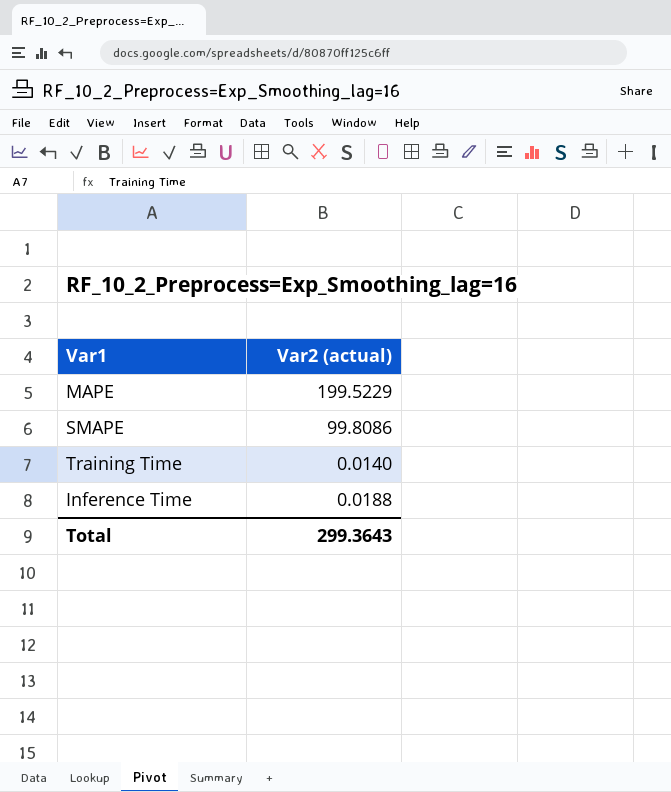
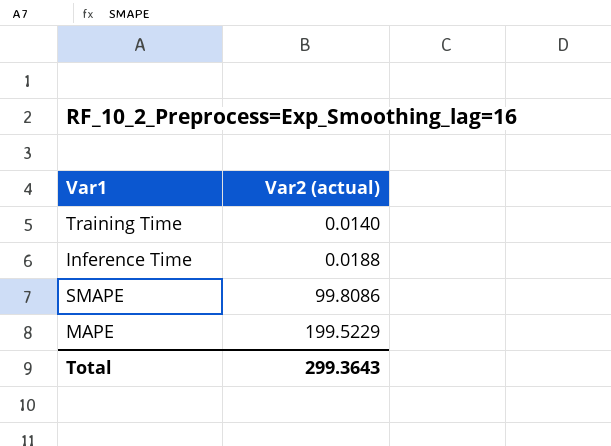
row order: none -> Var2 (actual) ascending

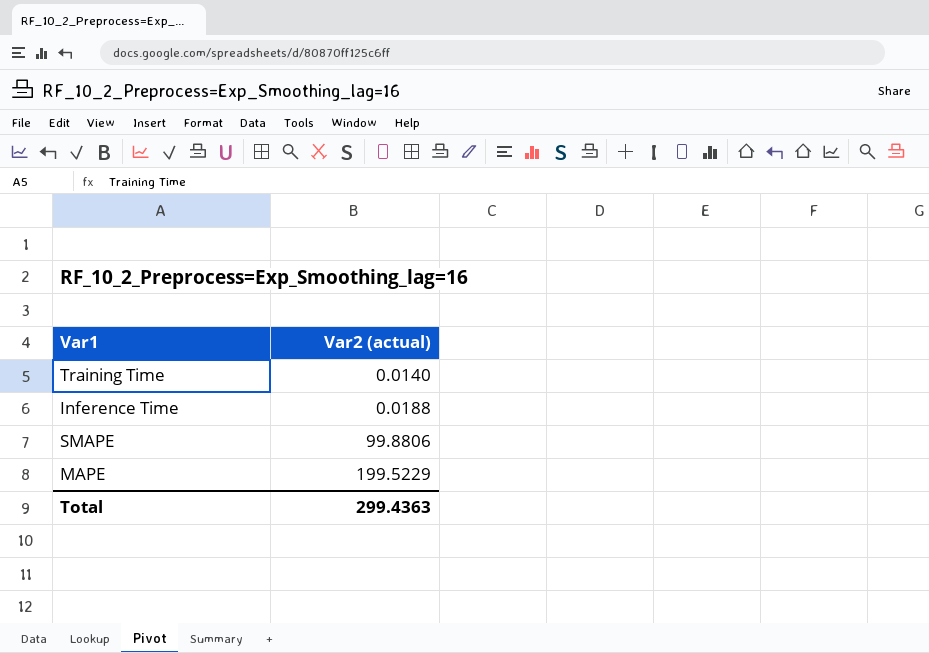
SMAPE | Var2 (actual): 99.8086 -> 99.8806
Total | Var2 (actual): 299.3643 -> 299.4363

